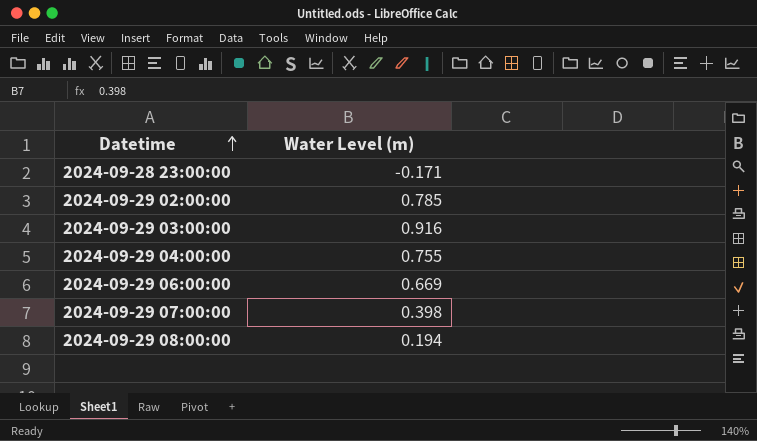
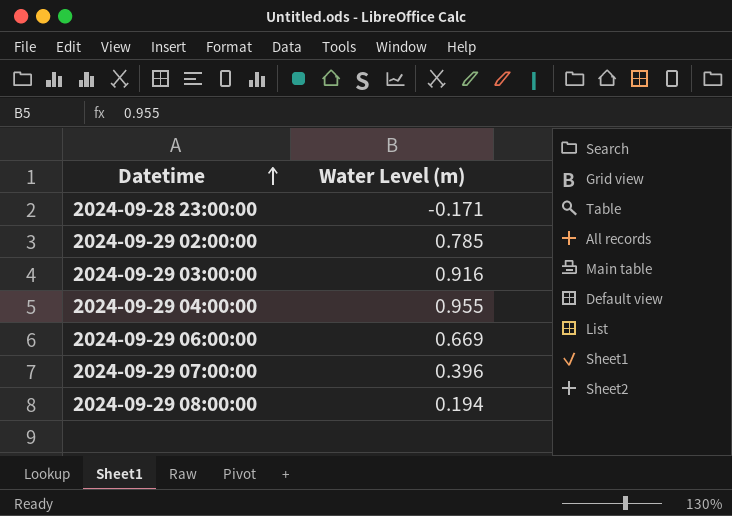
2024-09-29 04:00:00 | Water Level (m): 0.755 -> 0.955
2024-09-29 07:00:00 | Water Level (m): 0.398 -> 0.396

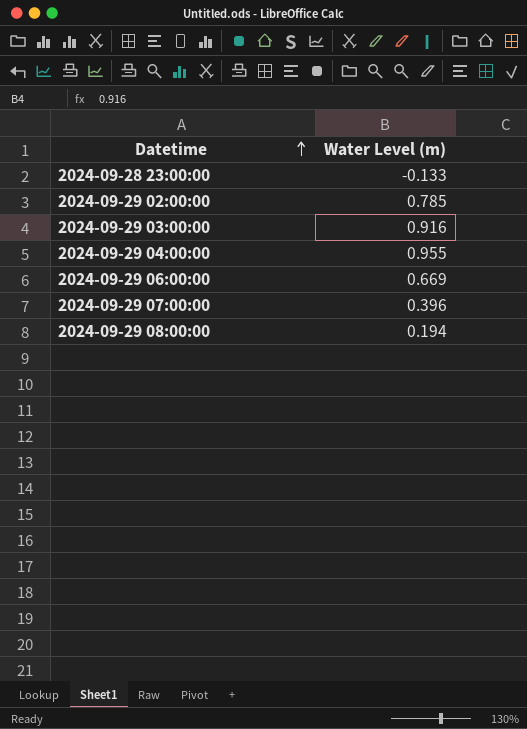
2024-09-28 23:00:00 | Water Level (m): -0.171 -> -0.133

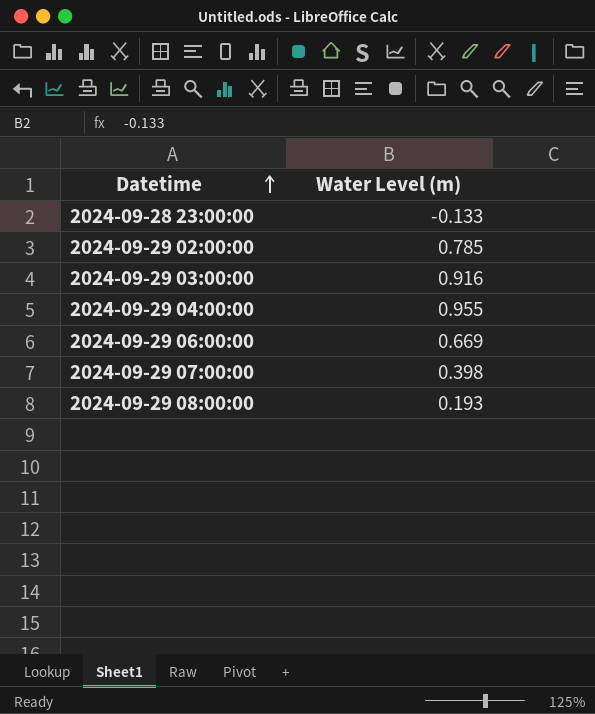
2024-09-29 07:00:00 | Water Level (m): 0.396 -> 0.398
2024-09-29 08:00:00 | Water Level (m): 0.194 -> 0.193

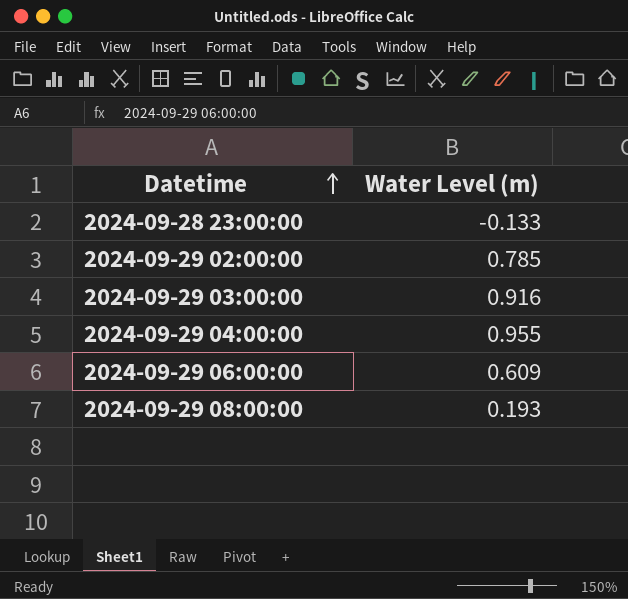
row 2024-09-29 07:00:00: 0.398 -> none
2024-09-29 06:00:00 | Water Level (m): 0.669 -> 0.609

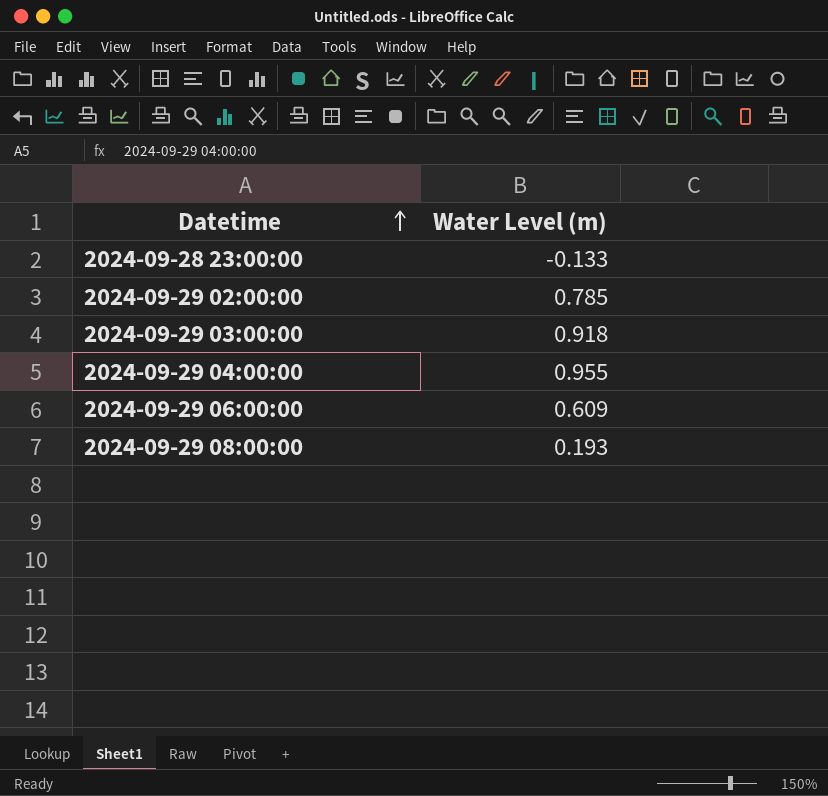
2024-09-29 03:00:00 | Water Level (m): 0.916 -> 0.918

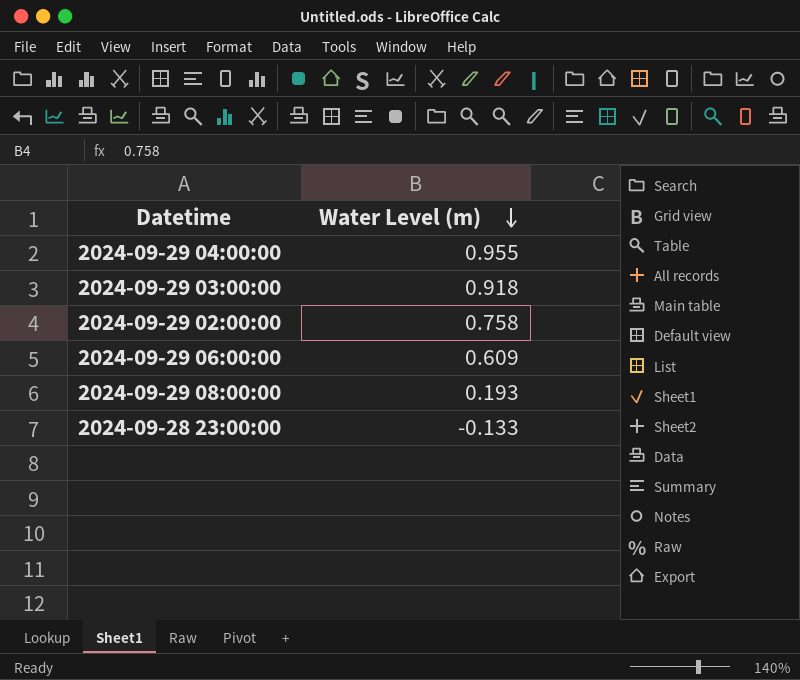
row order: Datetime ascending -> Water Level (m) descending
2024-09-29 02:00:00 | Water Level (m): 0.785 -> 0.758

